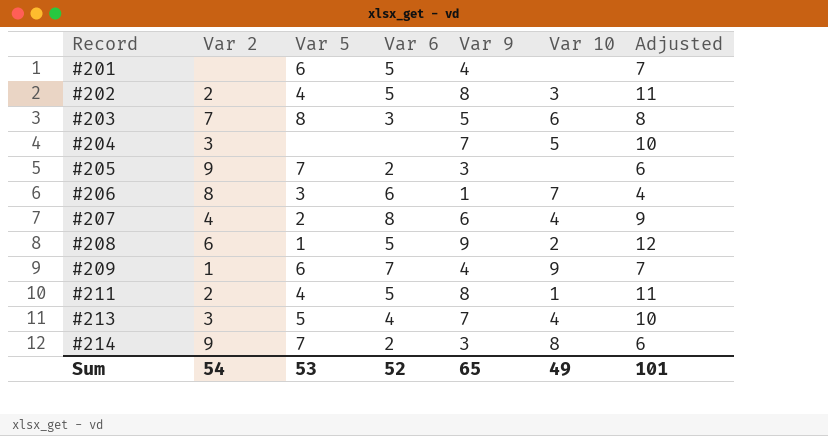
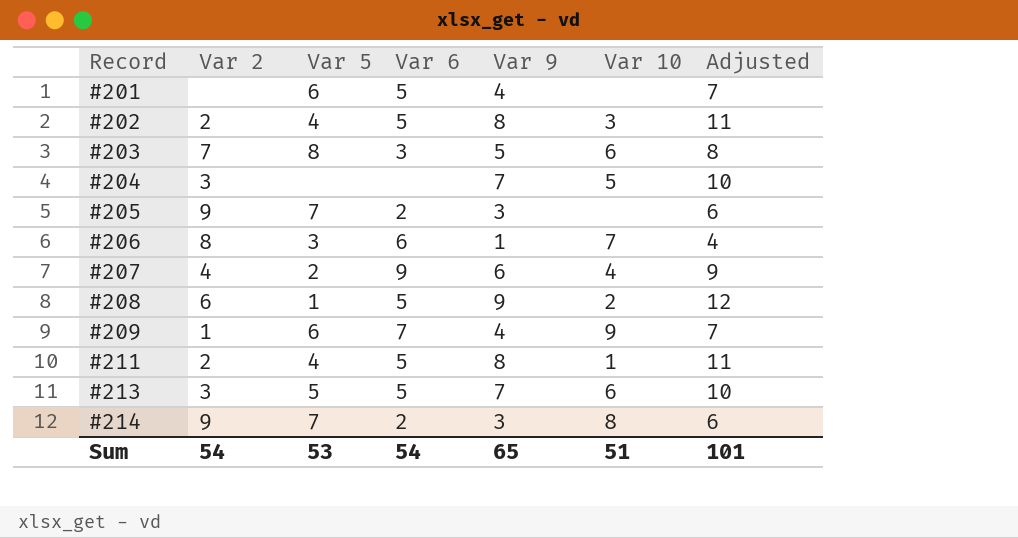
#207 | Var 6: 8 -> 9
#213 | Var 6: 4 -> 5
#213 | Var 10: 4 -> 6
Sum | Var 6: 52 -> 54
Sum | Var 10: 49 -> 51

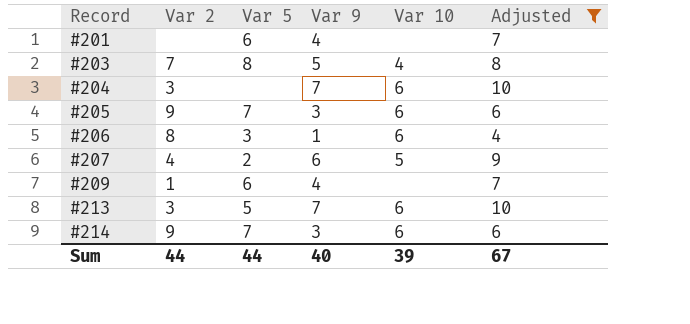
filter: none -> Adjusted <= 10
column Var 6 | position: 4 -> none
#203 | Var 10: 6 -> 4
#204 | Var 10: 5 -> 6
#205 | Var 10: none -> 6
#206 | Var 10: 7 -> 6
#207 | Var 10: 4 -> 5
#209 | Var 10: 9 -> none
#214 | Var 10: 8 -> 6
Sum | Var 2: 54 -> 44
Sum | Var 5: 53 -> 44
Sum | Var 9: 65 -> 40
Sum | Var 10: 51 -> 39
Sum | Adjusted: 101 -> 67

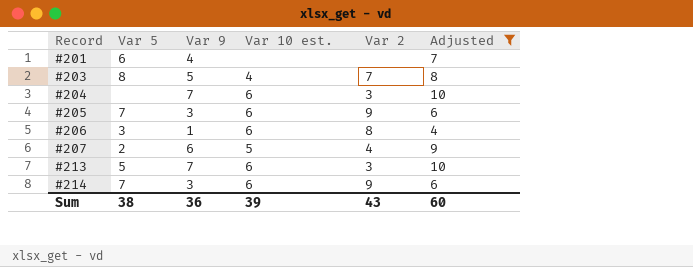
column name: Var 10 -> Var 10 est.
column Var 2 | position: 2 -> 5
row #209: 1 | 6 | 4 | none | 7 -> none
Sum | Var 5: 44 -> 38
Sum | Var 9: 40 -> 36
Sum | Var 2: 44 -> 43
Sum | Adjusted: 67 -> 60

